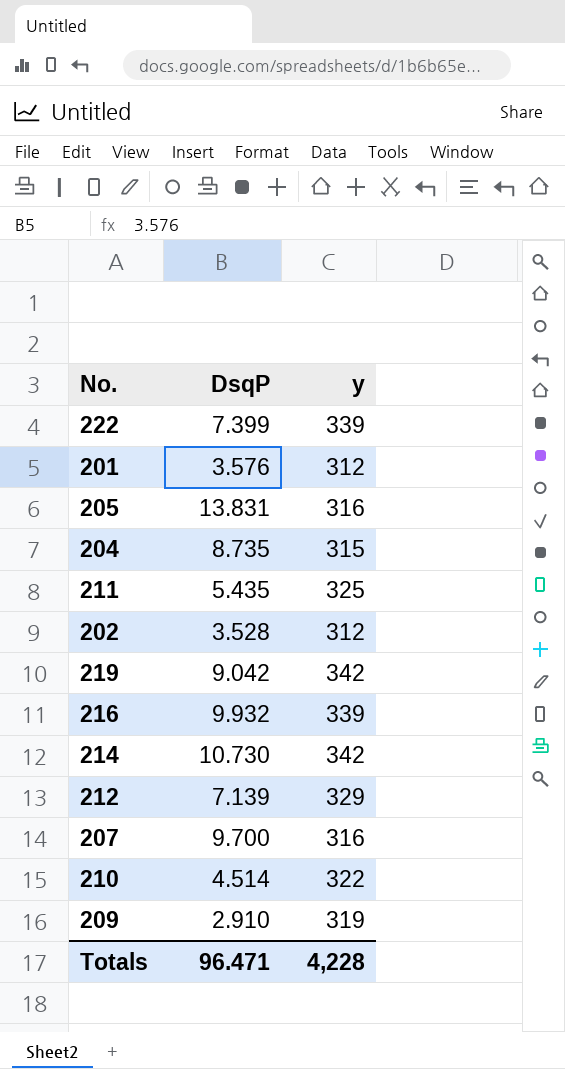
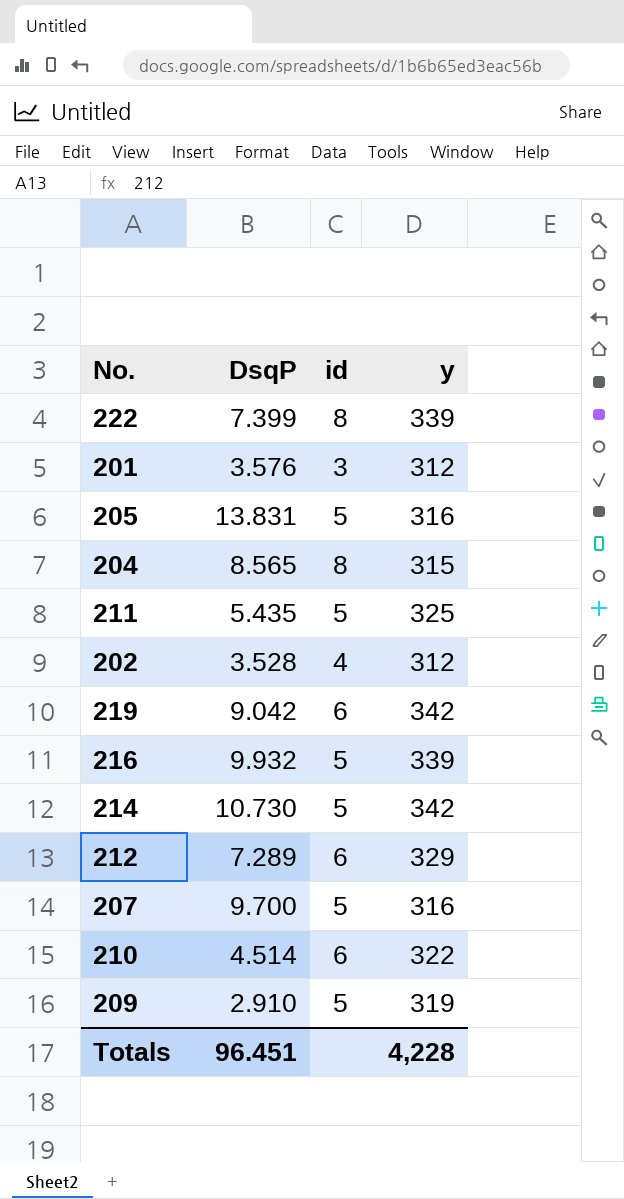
column id | position: none -> 3
204 | DsqP: 8.735 -> 8.565
212 | DsqP: 7.139 -> 7.289
Totals | DsqP: 96.471 -> 96.451

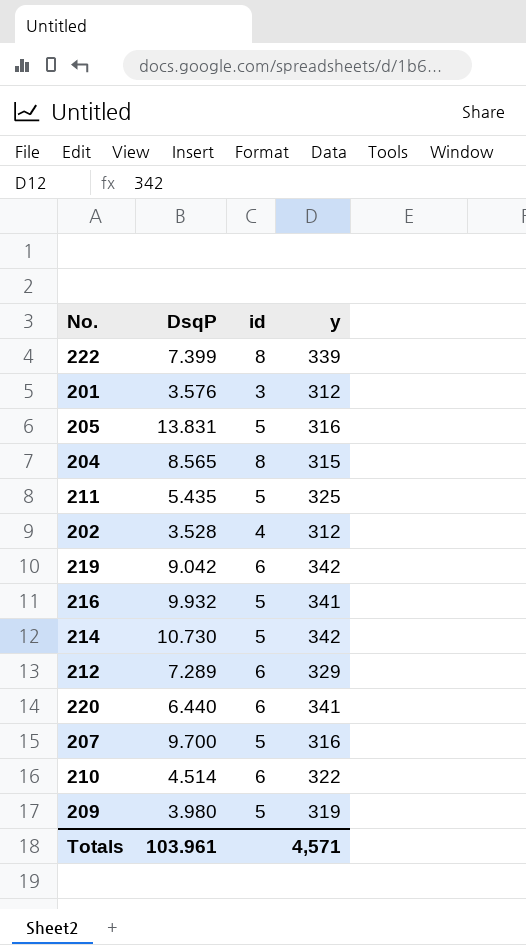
216 | y: 339 -> 341
row 220: none -> 6.440 | 6 | 341
209 | DsqP: 2.910 -> 3.980
Totals | DsqP: 96.451 -> 103.961
Totals | y: 4,228 -> 4,571

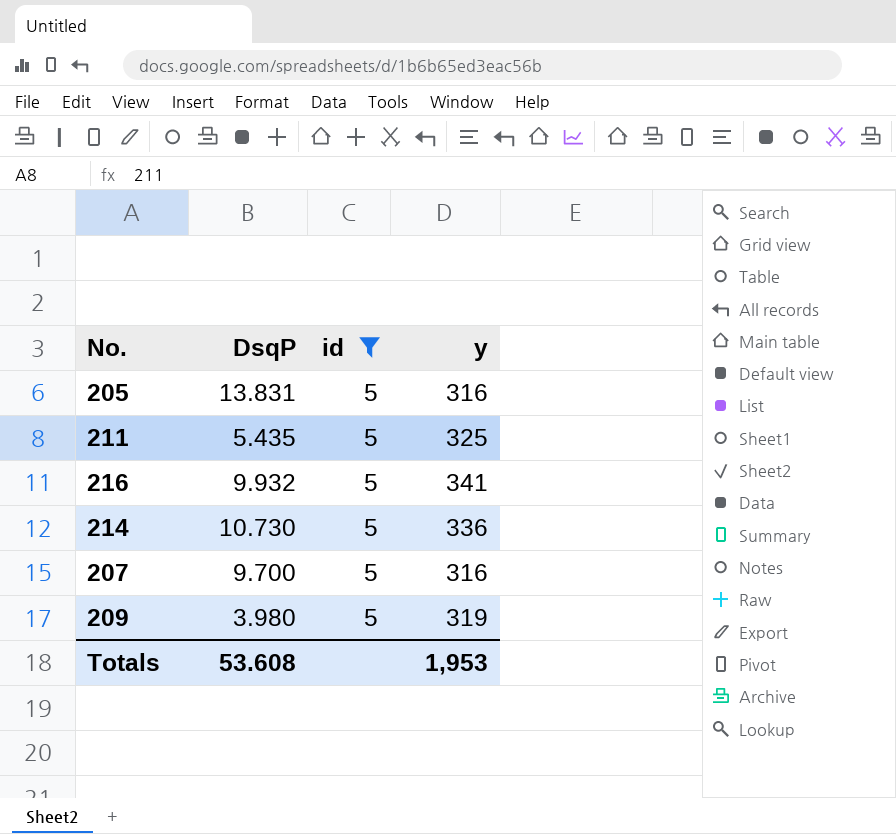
filter: none -> id = 5
214 | y: 342 -> 336
Totals | DsqP: 103.961 -> 53.608
Totals | y: 4,571 -> 1,953

